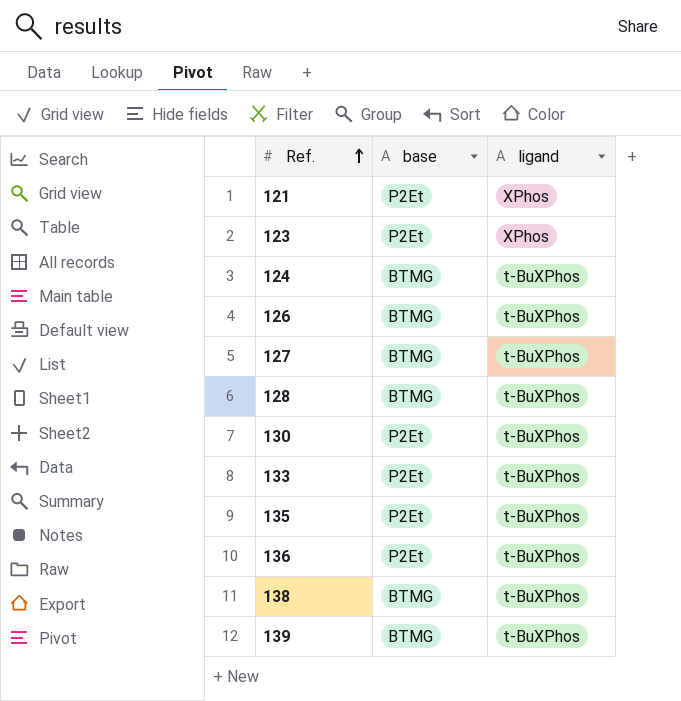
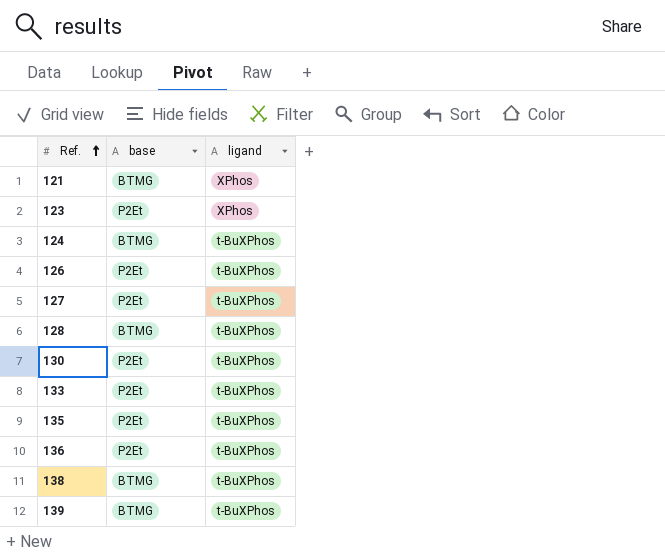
121 | base: P2Et -> BTMG
126 | base: BTMG -> P2Et
127 | base: BTMG -> P2Et

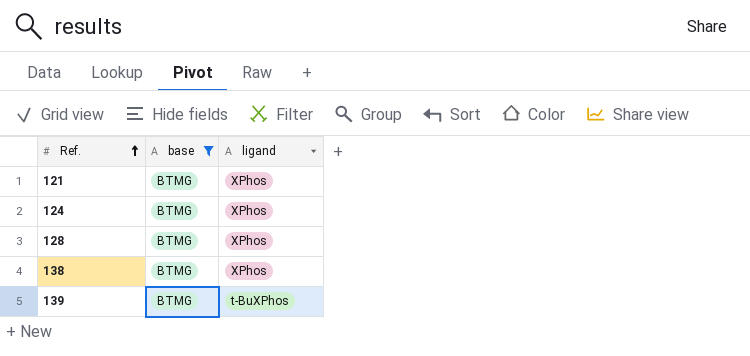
filter: none -> base = BTMG
124 | ligand: t-BuXPhos -> XPhos
128 | ligand: t-BuXPhos -> XPhos
138 | ligand: t-BuXPhos -> XPhos

